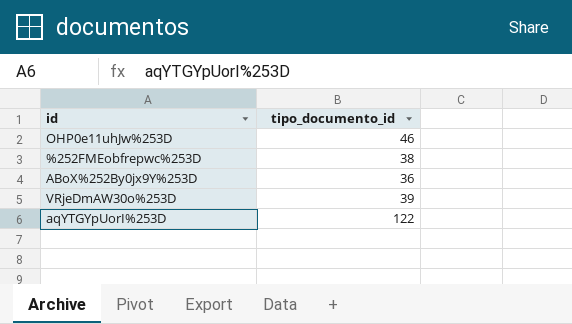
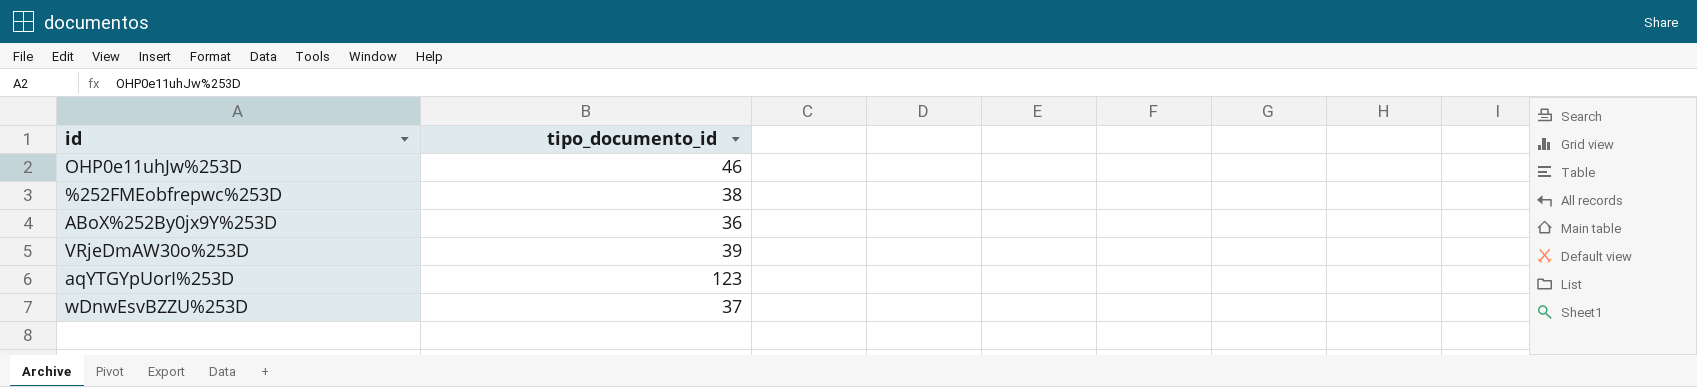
aqYTGYpUorI%253D | tipo_documento_id: 122 -> 123
row wDnwEsvBZZU%253D: none -> 37

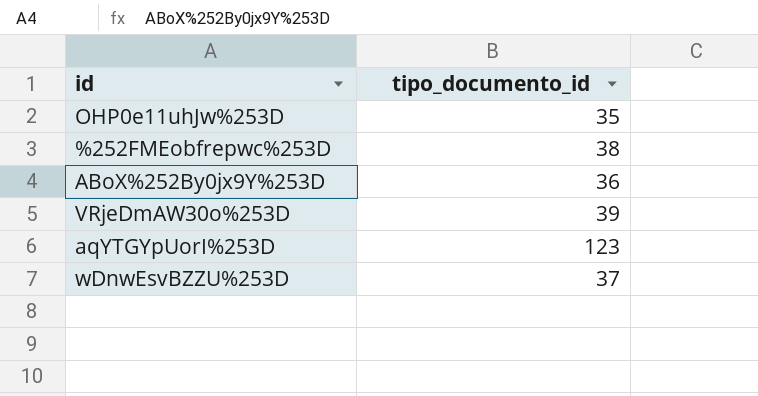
OHP0e11uhJw%253D | tipo_documento_id: 46 -> 35

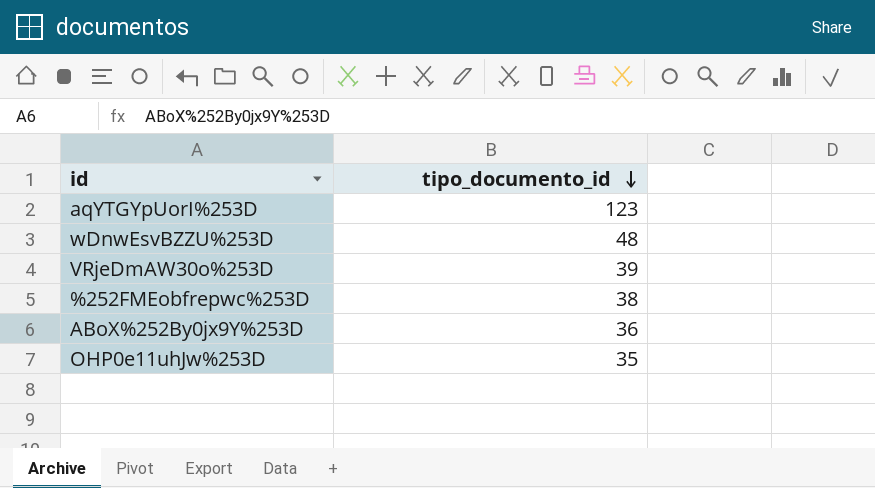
row order: none -> tipo_documento_id descending
wDnwEsvBZZU%253D | tipo_documento_id: 37 -> 48

